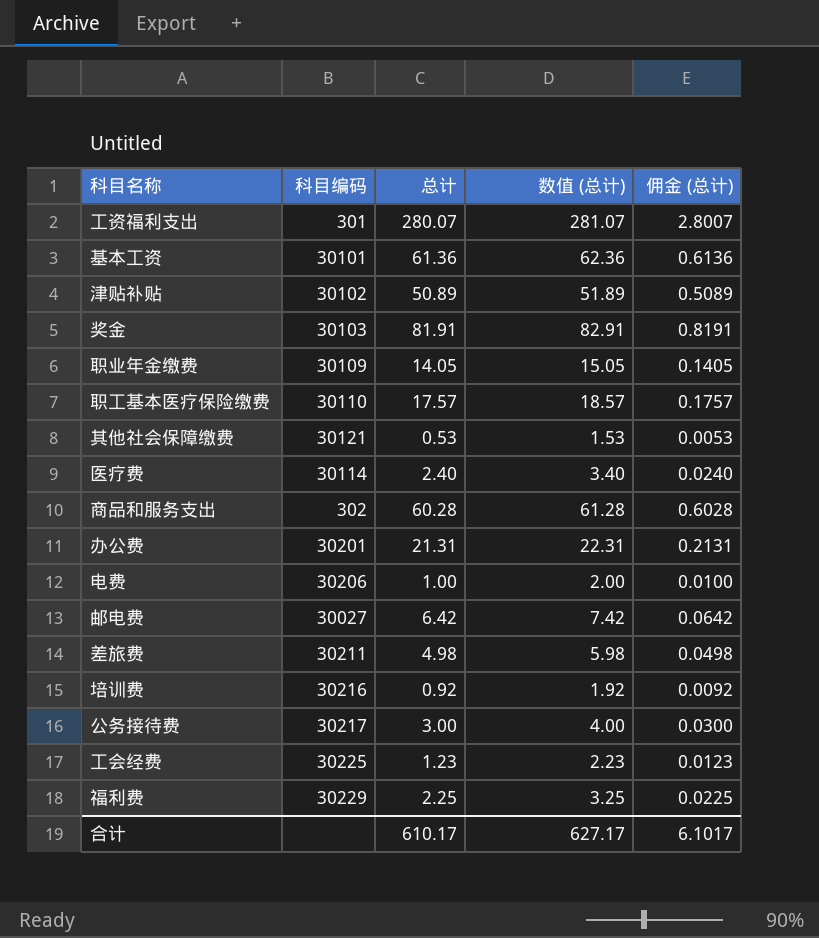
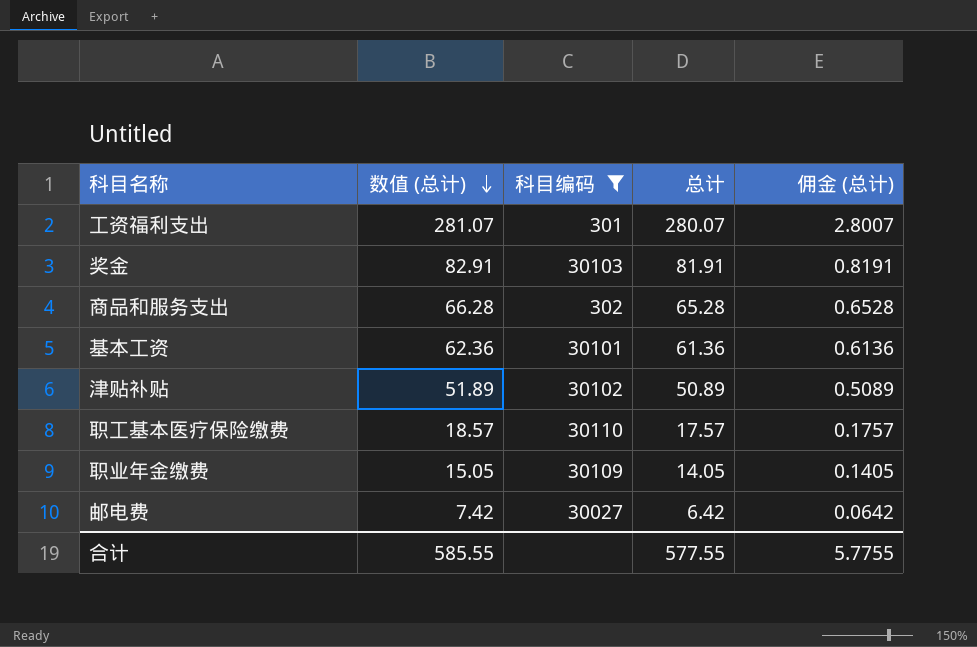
filter: none -> 科目编码 <= 30110
row order: none -> 数值 (总计) descending
column 数值 (总计) | position: 4 -> 2
商品和服务支出 | 数值 (总计): 61.28 -> 66.28
商品和服务支出 | 总计: 60.28 -> 65.28
商品和服务支出 | 佣金 (总计): 0.6028 -> 0.6528
合计 | 数值 (总计): 627.17 -> 585.55
合计 | 总计: 610.17 -> 577.55
合计 | 佣金 (总计): 6.1017 -> 5.7755

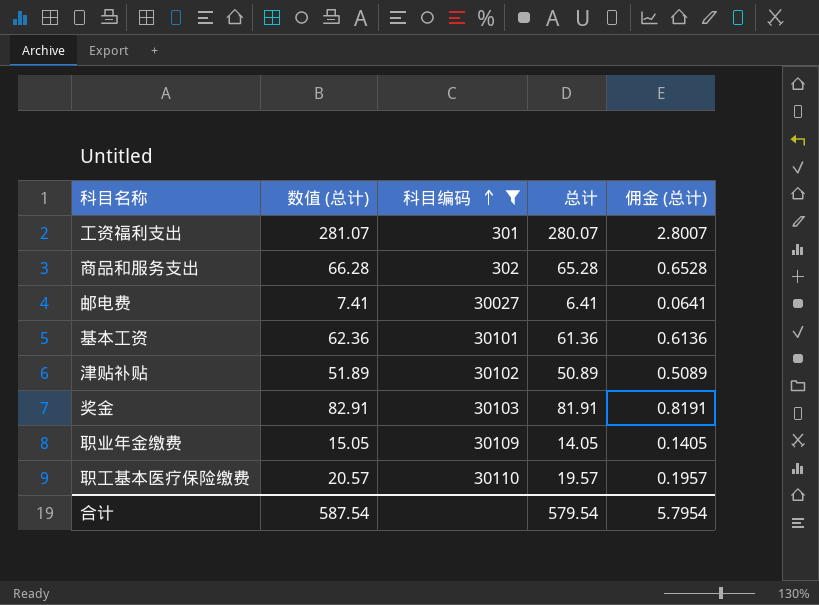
row order: 数值 (总计) descending -> 科目编码 ascending
邮电费 | 数值 (总计): 7.42 -> 7.41
邮电费 | 总计: 6.42 -> 6.41
邮电费 | 佣金 (总计): 0.0642 -> 0.0641
职工基本医疗保险缴费 | 数值 (总计): 18.57 -> 20.57
职工基本医疗保险缴费 | 总计: 17.57 -> 19.57
职工基本医疗保险缴费 | 佣金 (总计): 0.1757 -> 0.1957
合计 | 数值 (总计): 585.55 -> 587.54
合计 | 总计: 577.55 -> 579.54
合计 | 佣金 (总计): 5.7755 -> 5.7954

